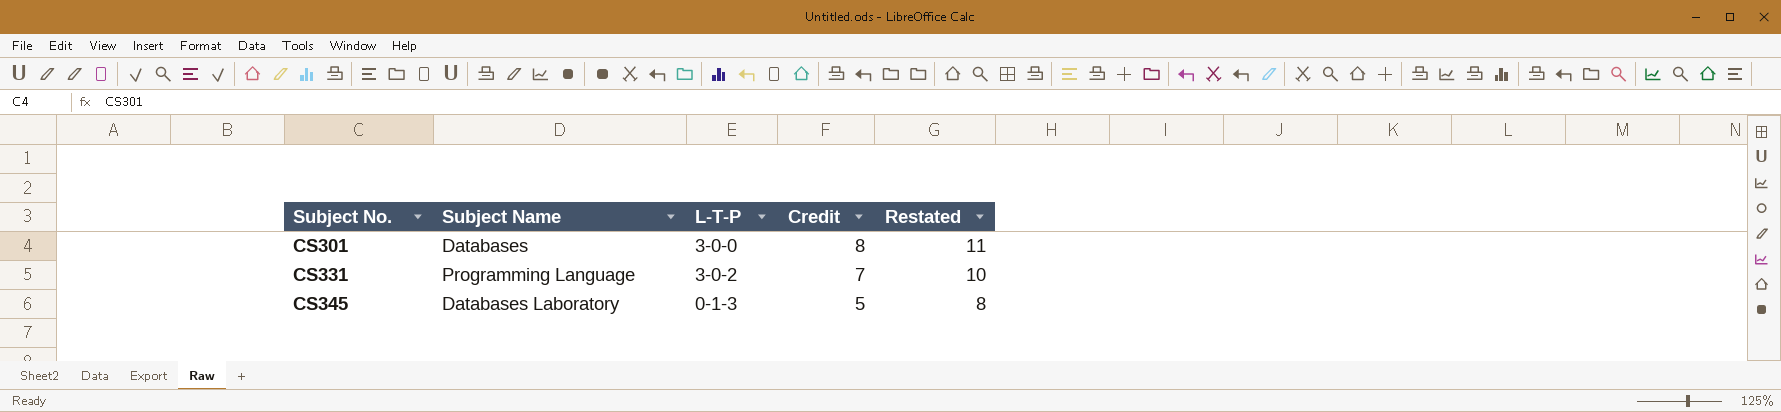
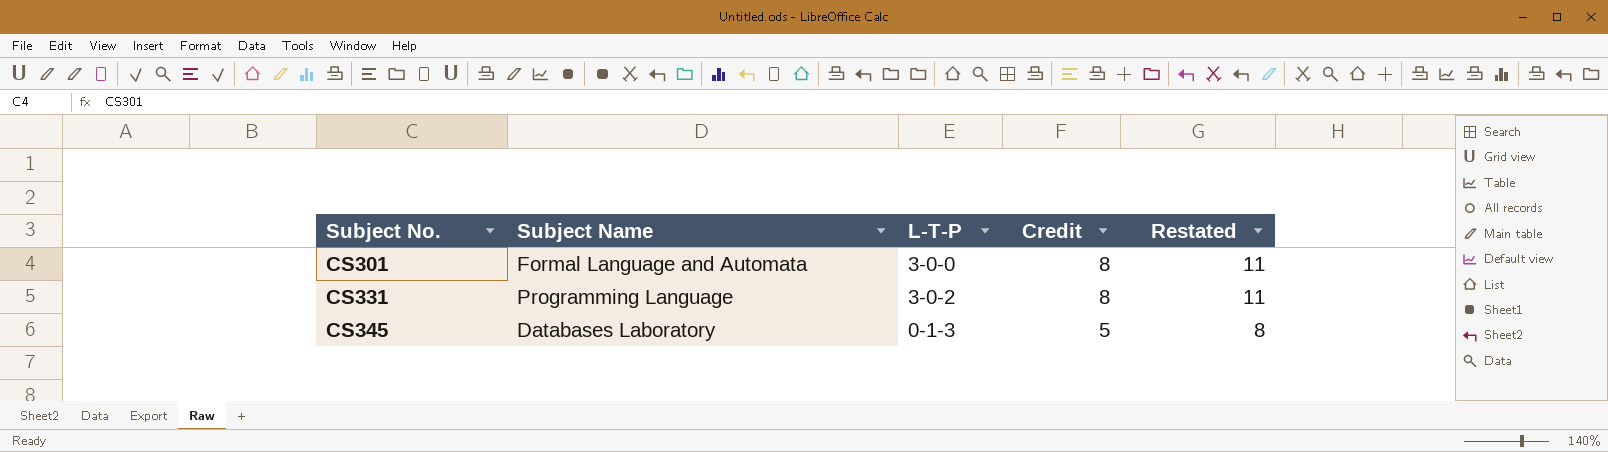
CS301 | Subject Name: Databases -> Formal Language and Automata
CS331 | Credit: 7 -> 8
CS331 | Restated: 10 -> 11

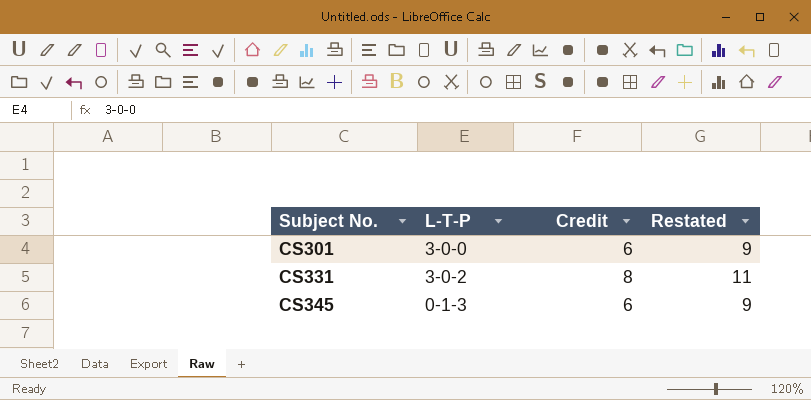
column Subject Name | position: 2 -> none
CS301 | Credit: 8 -> 6
CS301 | Restated: 11 -> 9
CS345 | Credit: 5 -> 6
CS345 | Restated: 8 -> 9

